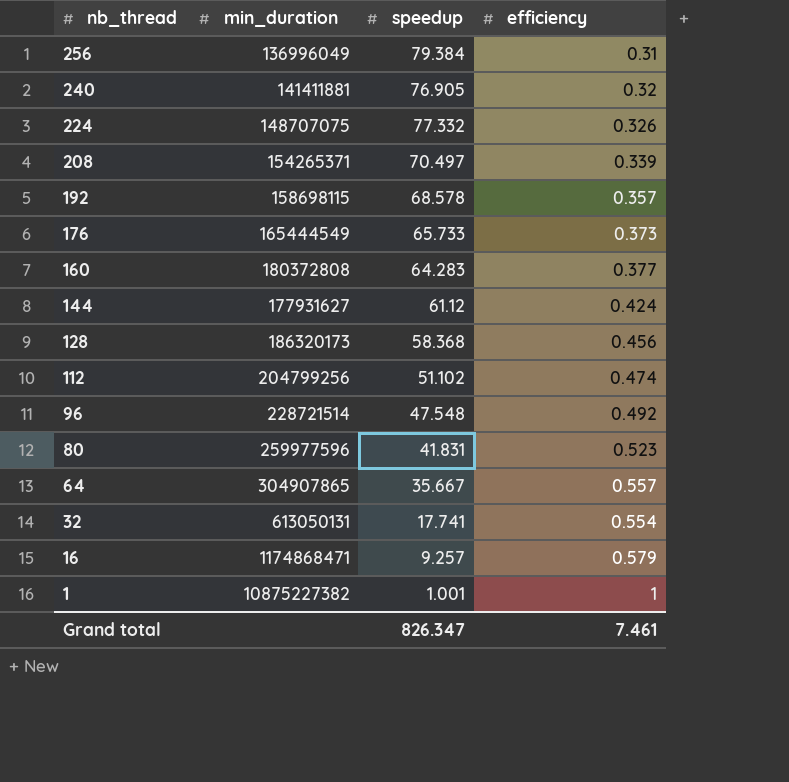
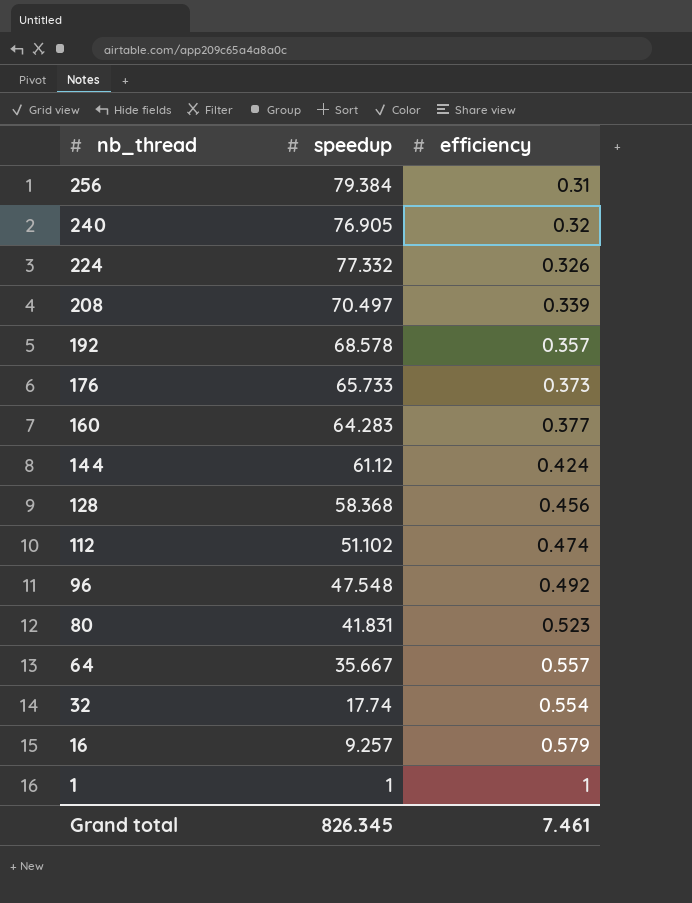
column min_duration | position: 2 -> none
32 | speedup: 17.741 -> 17.74
1 | speedup: 1.001 -> 1
Grand total | speedup: 826.347 -> 826.345

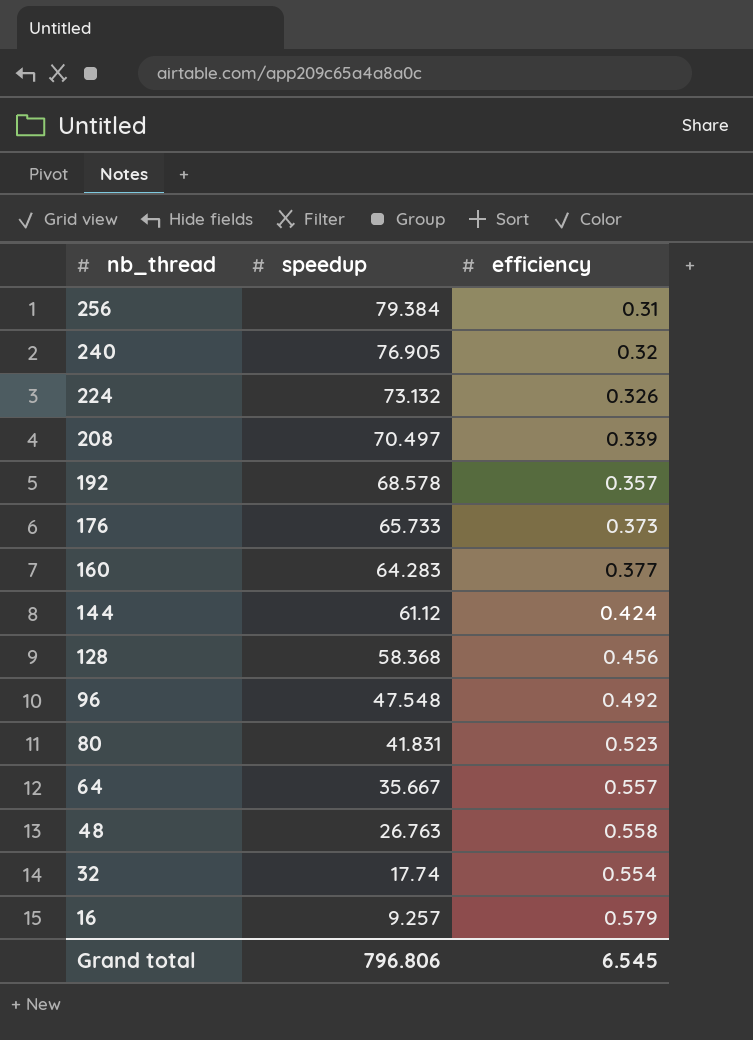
row 112: 51.102 | 0.474 -> none
row 1: 1 | 1 -> none
224 | speedup: 77.332 -> 73.132
row 48: none -> 26.763 | 0.558
Grand total | speedup: 826.345 -> 796.806
Grand total | efficiency: 7.461 -> 6.545

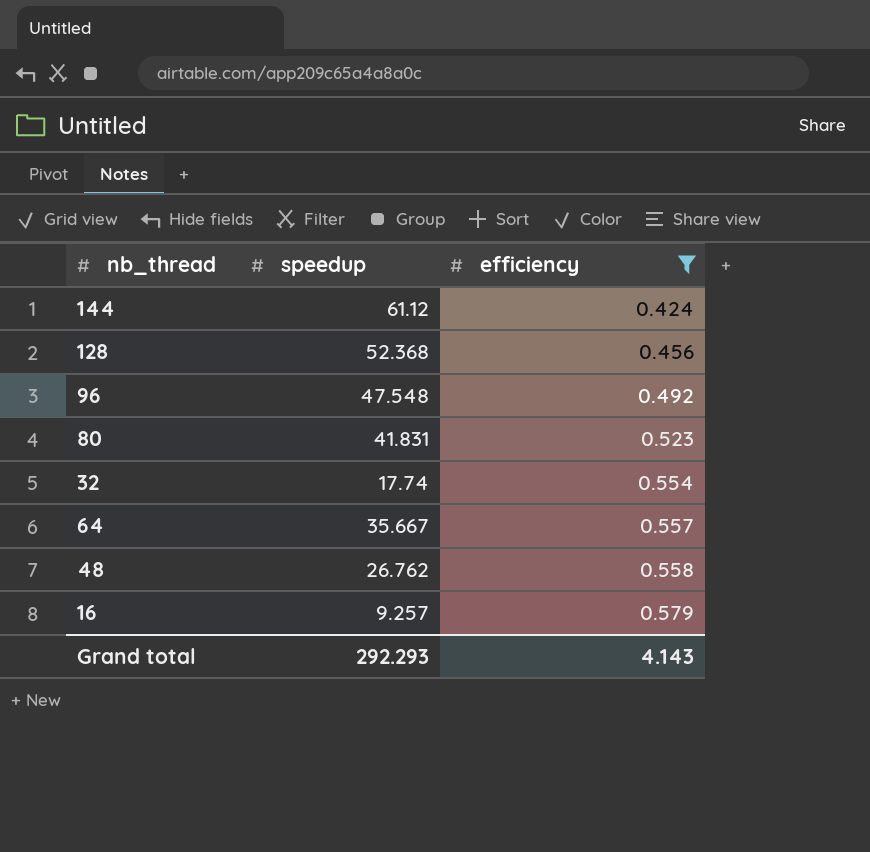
filter: none -> efficiency >= 0.424
row order: nb_thread descending -> efficiency ascending
128 | speedup: 58.368 -> 52.368
48 | speedup: 26.763 -> 26.762
Grand total | speedup: 796.806 -> 292.293
Grand total | efficiency: 6.545 -> 4.143

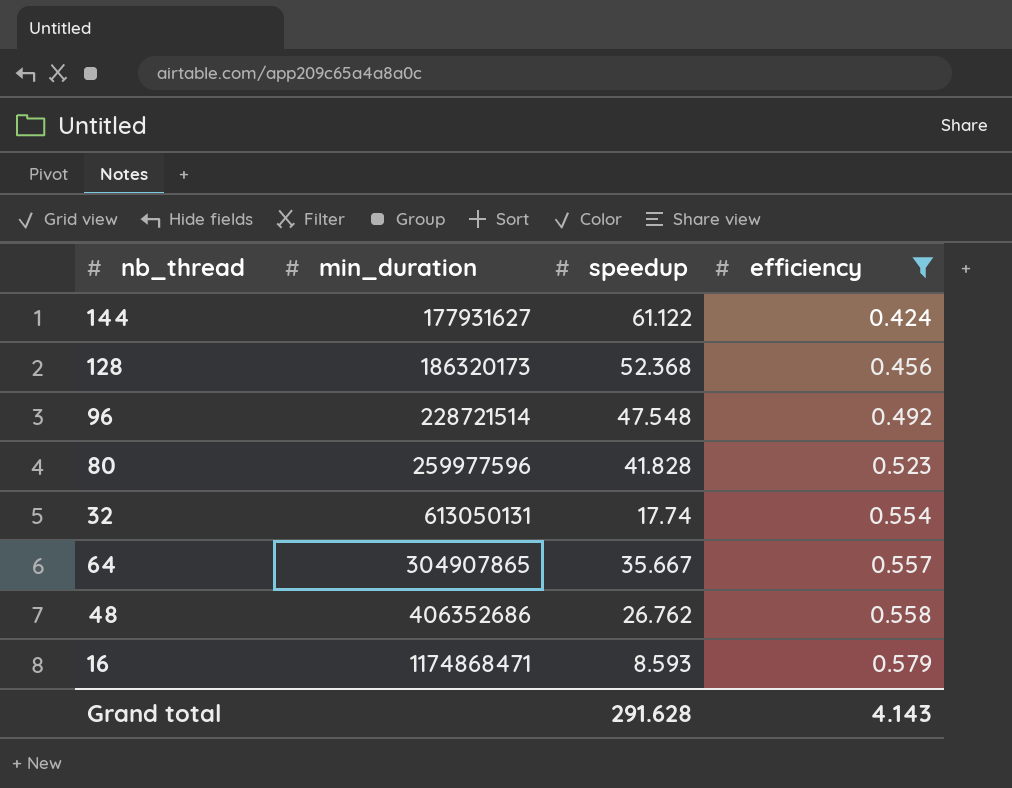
column min_duration | position: none -> 2
144 | speedup: 61.12 -> 61.122
80 | speedup: 41.831 -> 41.828
16 | speedup: 9.257 -> 8.593
Grand total | speedup: 292.293 -> 291.628

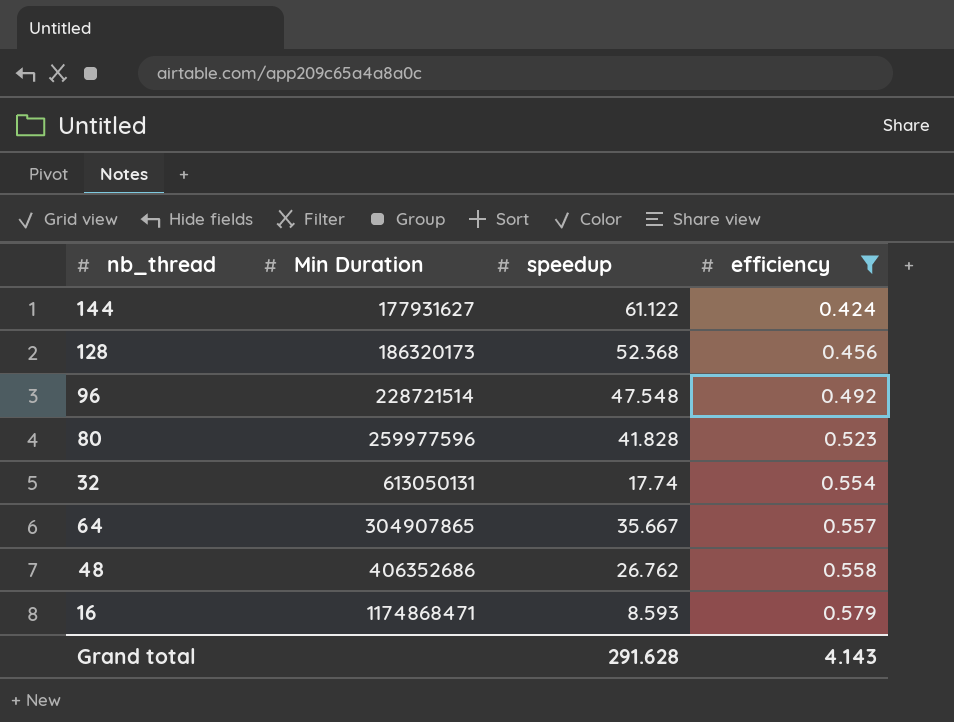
column name: min_duration -> Min Duration

